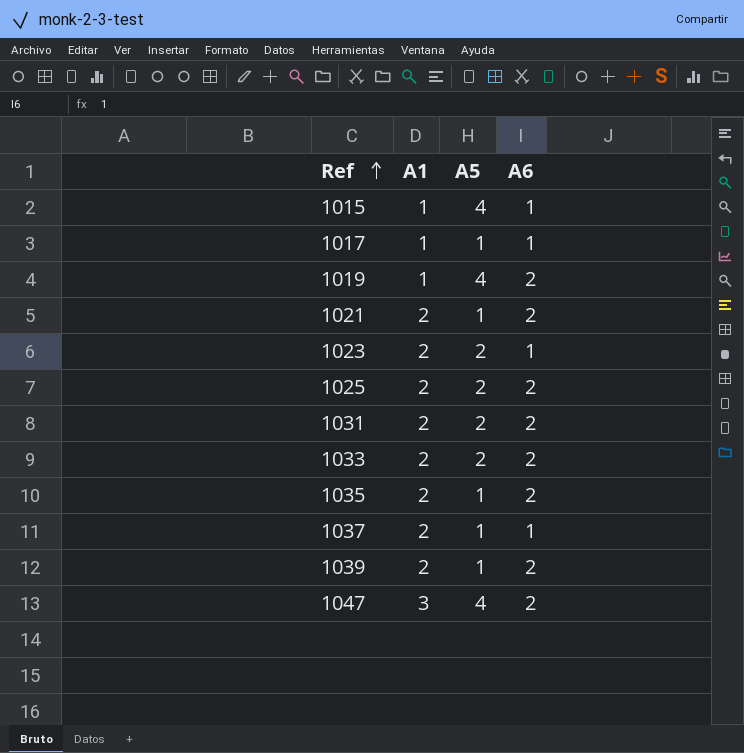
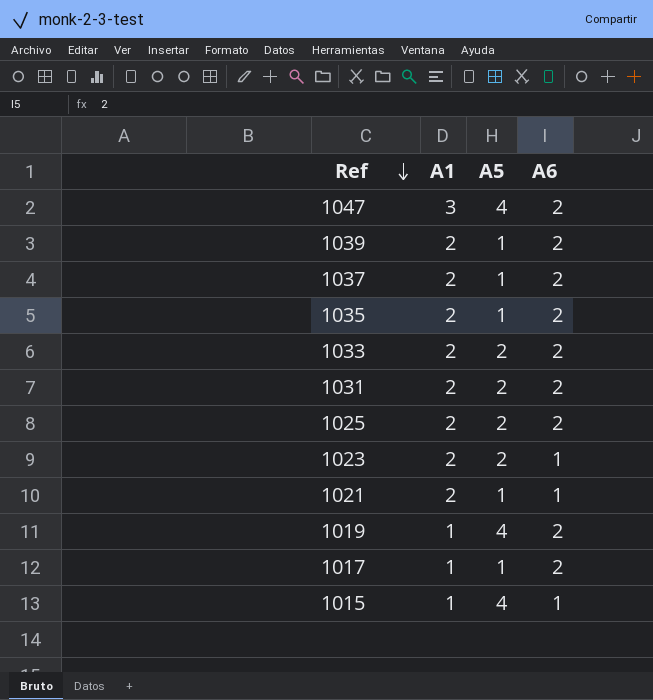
row order: Ref ascending -> Ref descending
1037 | A6: 1 -> 2
1021 | A6: 2 -> 1
1017 | A6: 1 -> 2

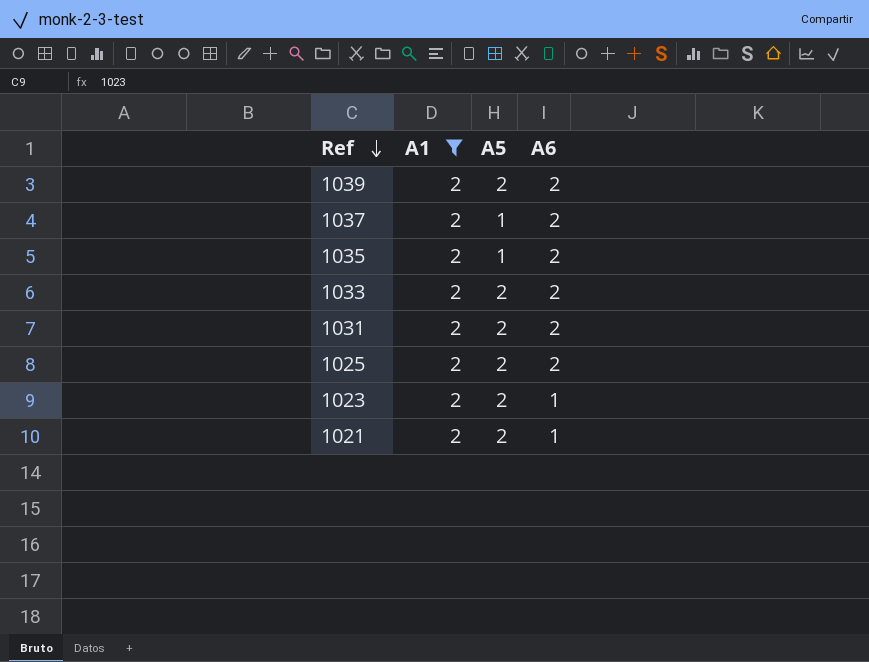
filter: none -> A1 = 2
1039 | A5: 1 -> 2
1021 | A5: 1 -> 2

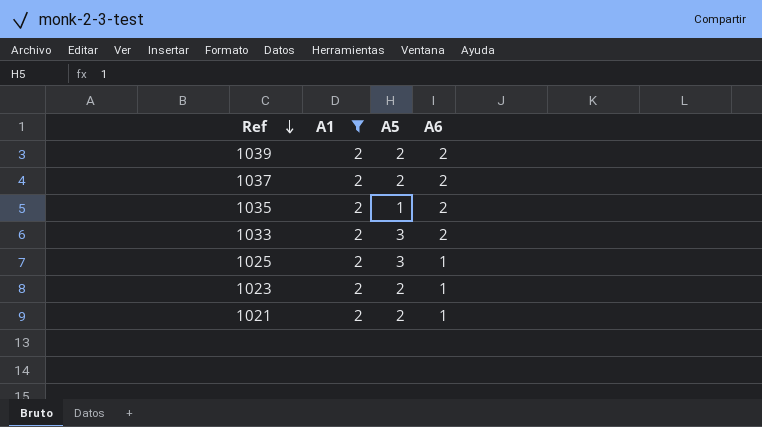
row 1031: 2 | 2 | 2 -> none
1037 | A5: 1 -> 2
1033 | A5: 2 -> 3
1025 | A5: 2 -> 3
1025 | A6: 2 -> 1

